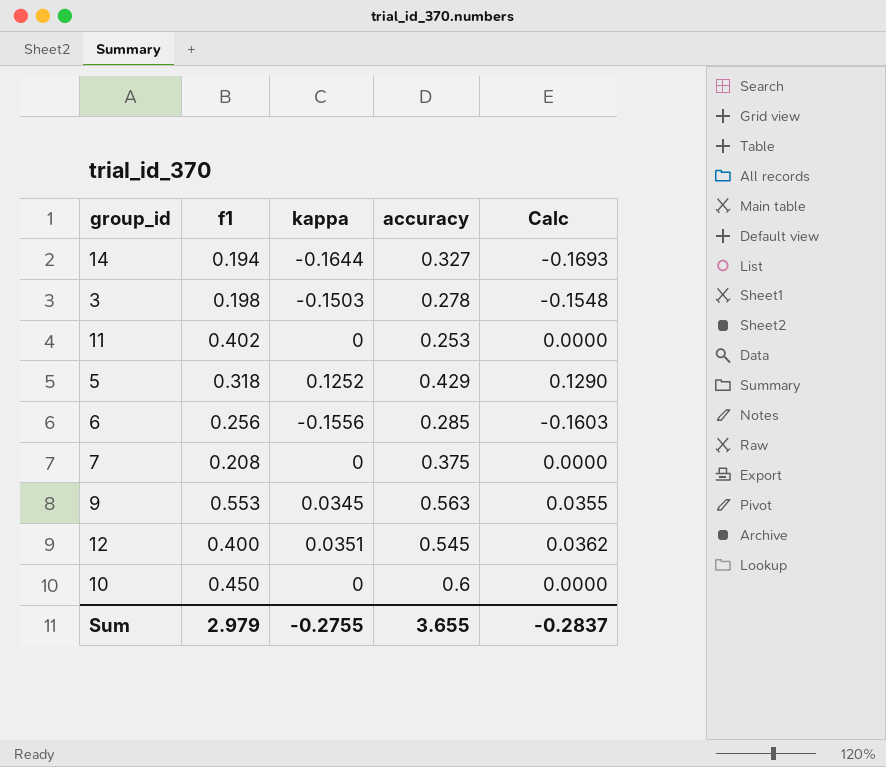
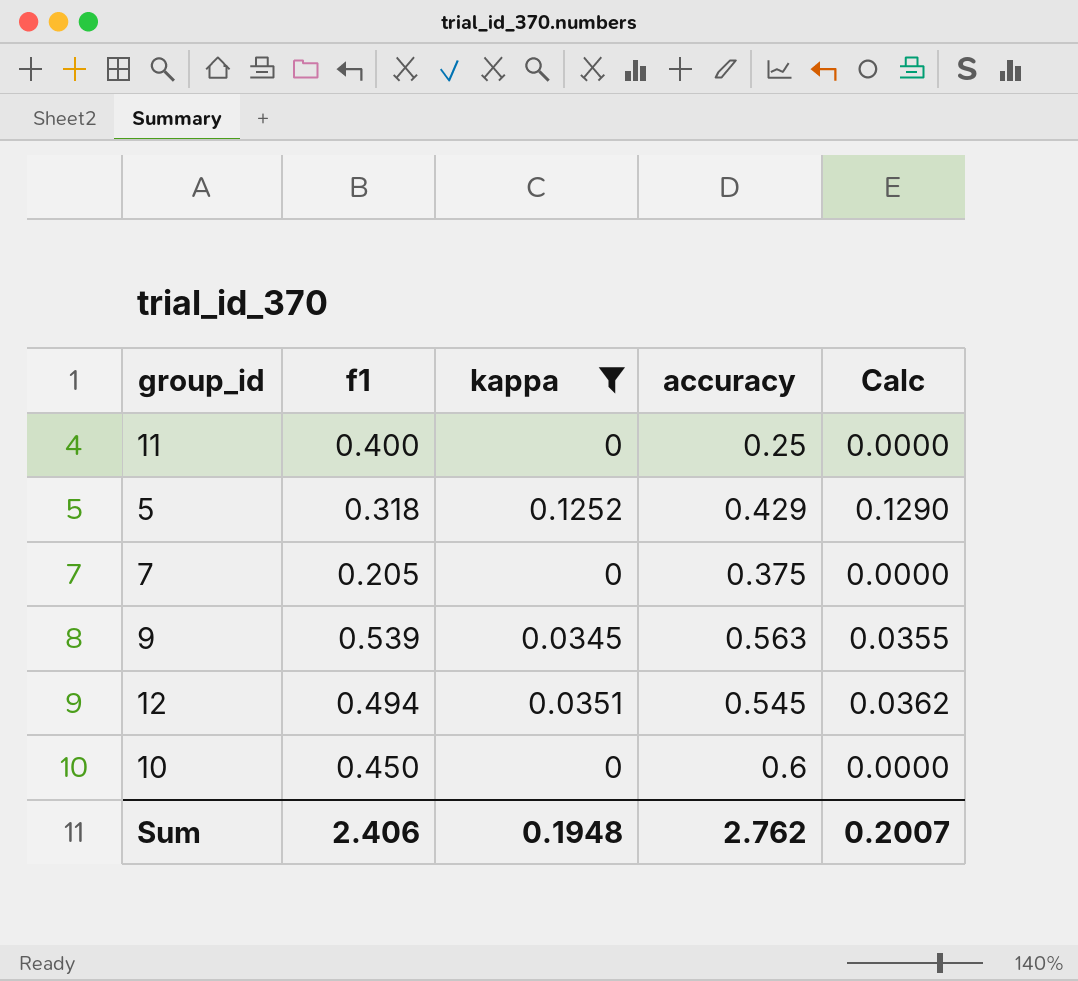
filter: none -> kappa >= 0
11 | f1: 0.402 -> 0.400
11 | accuracy: 0.253 -> 0.25
7 | f1: 0.208 -> 0.205
9 | f1: 0.553 -> 0.539
12 | f1: 0.400 -> 0.494
Sum | f1: 2.979 -> 2.406
Sum | kappa: -0.2755 -> 0.1948
Sum | accuracy: 3.655 -> 2.762
Sum | Calc: -0.2837 -> 0.2007

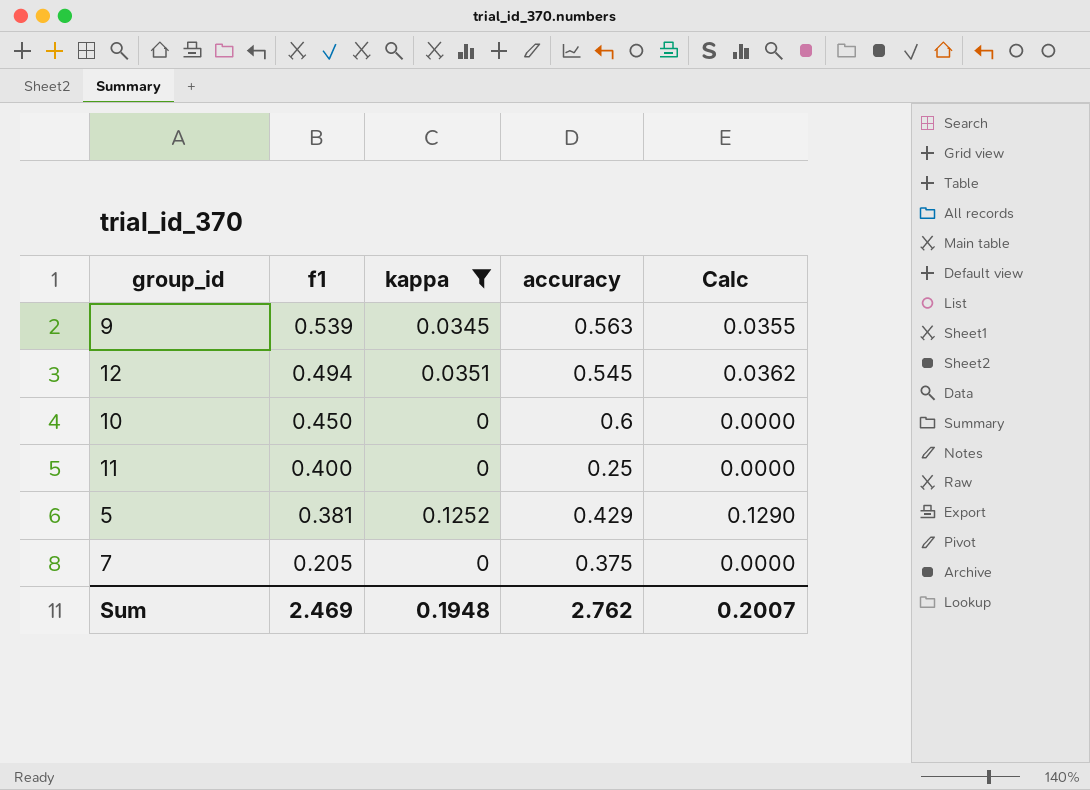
row order: none -> f1 descending
5 | f1: 0.318 -> 0.381
Sum | f1: 2.406 -> 2.469

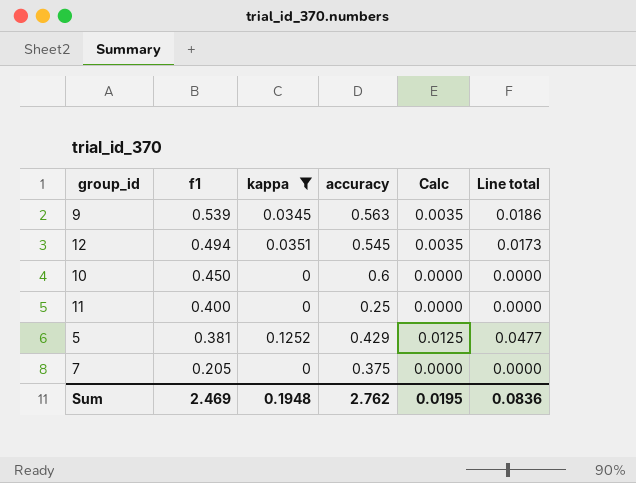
column Calc | formula: [kappa] * 1.03 -> [kappa] * 0.1
column Line total | formula: none -> [f1] * [kappa]
Sum | Calc: 0.2007 -> 0.0195

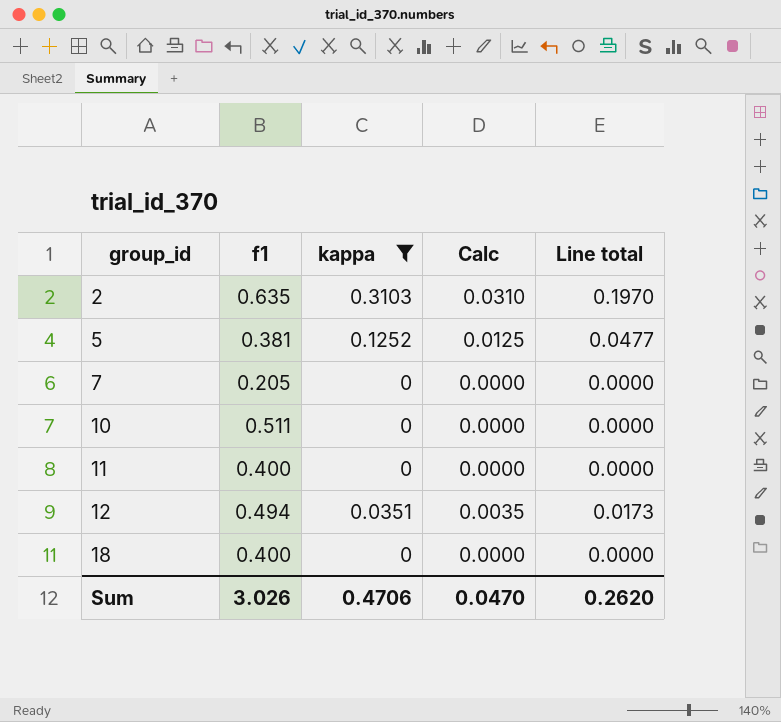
row order: f1 descending -> group_id ascending
column accuracy | position: 4 -> none
row 9: 0.539 | 0.0345 | 0.563 | 0.0035 | 0.0186 -> none
row 2: none -> 0.635 | 0.3103 | 0.0310 | 0.1970
10 | f1: 0.450 -> 0.511
row 18: none -> 0.400 | 0 | 0.0000 | 0.0000
Sum | f1: 2.469 -> 3.026
Sum | kappa: 0.1948 -> 0.4706
Sum | Calc: 0.0195 -> 0.0470
Sum | Line total: 0.0836 -> 0.2620

